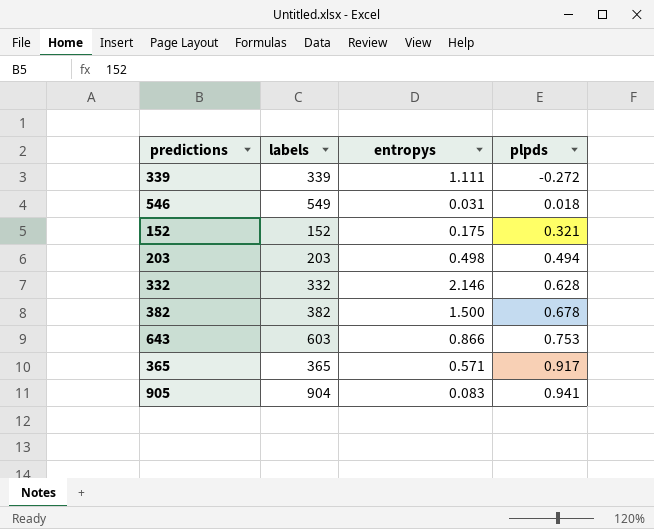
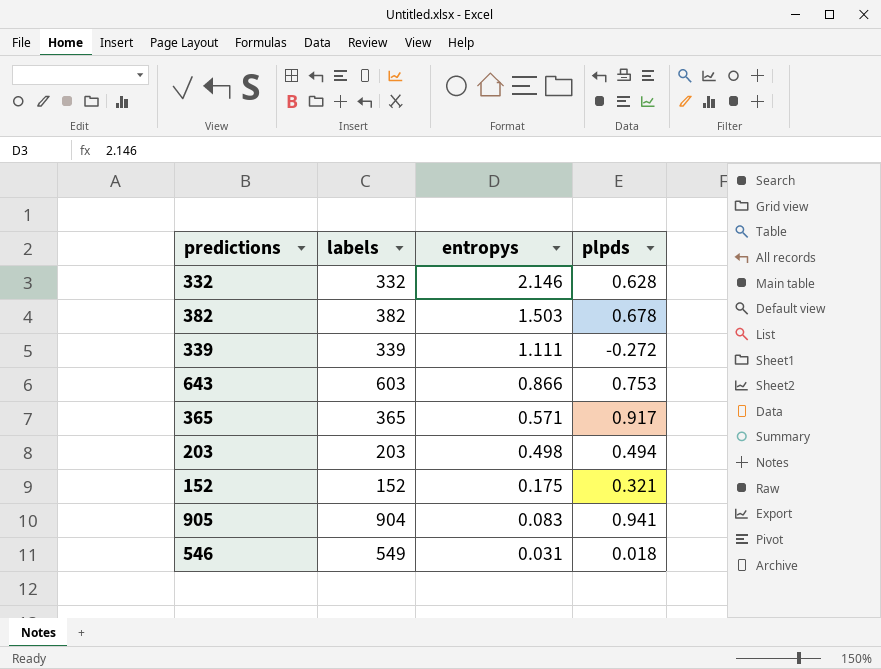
row order: plpds ascending -> entropys descending
382 | entropys: 1.500 -> 1.503

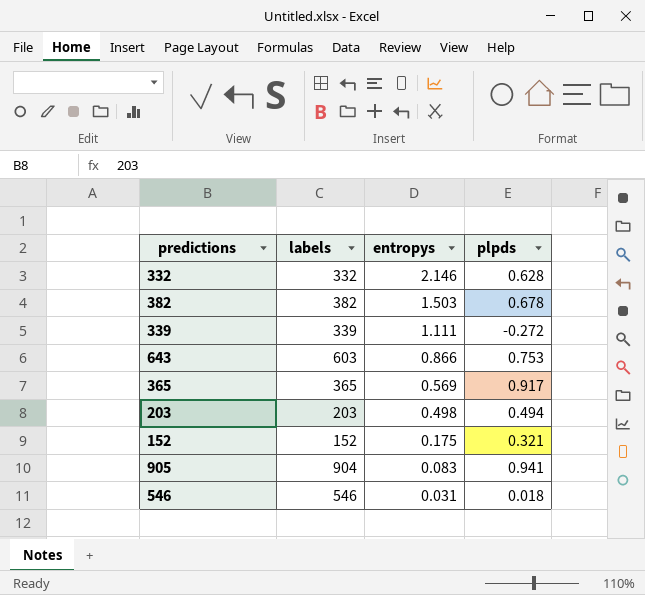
365 | entropys: 0.571 -> 0.569
546 | labels: 549 -> 546

